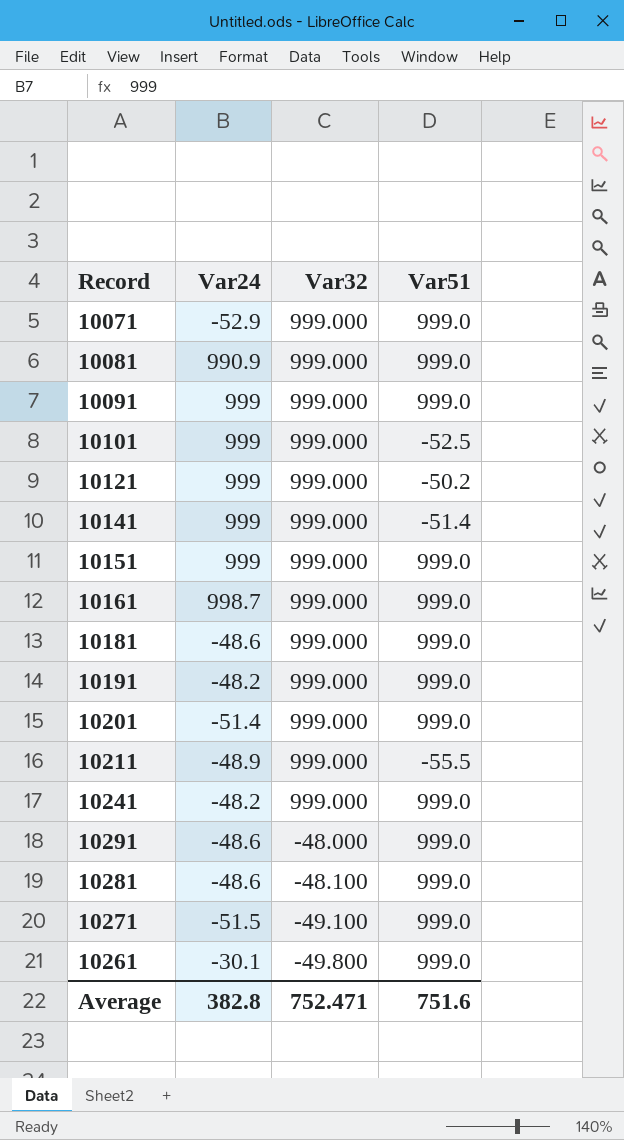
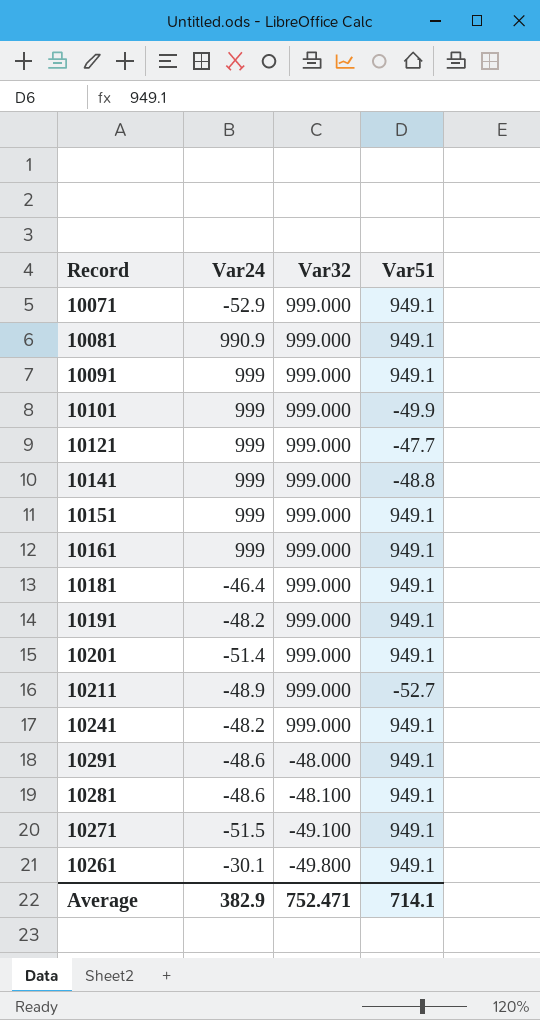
10071 | Var51: 999.0 -> 949.1
10081 | Var51: 999.0 -> 949.1
10091 | Var51: 999.0 -> 949.1
10101 | Var51: -52.5 -> -49.9
10121 | Var51: -50.2 -> -47.7
10141 | Var51: -51.4 -> -48.8
10151 | Var51: 999.0 -> 949.1
10161 | Var24: 998.7 -> 999
10161 | Var51: 999.0 -> 949.1
10181 | Var24: -48.6 -> -46.4
10181 | Var51: 999.0 -> 949.1
10191 | Var51: 999.0 -> 949.1
10201 | Var51: 999.0 -> 949.1
10211 | Var51: -55.5 -> -52.7
10241 | Var51: 999.0 -> 949.1
10291 | Var51: 999.0 -> 949.1
10281 | Var51: 999.0 -> 949.1
10271 | Var51: 999.0 -> 949.1
10261 | Var51: 999.0 -> 949.1
Average | Var24: 382.8 -> 382.9
Average | Var51: 751.6 -> 714.1

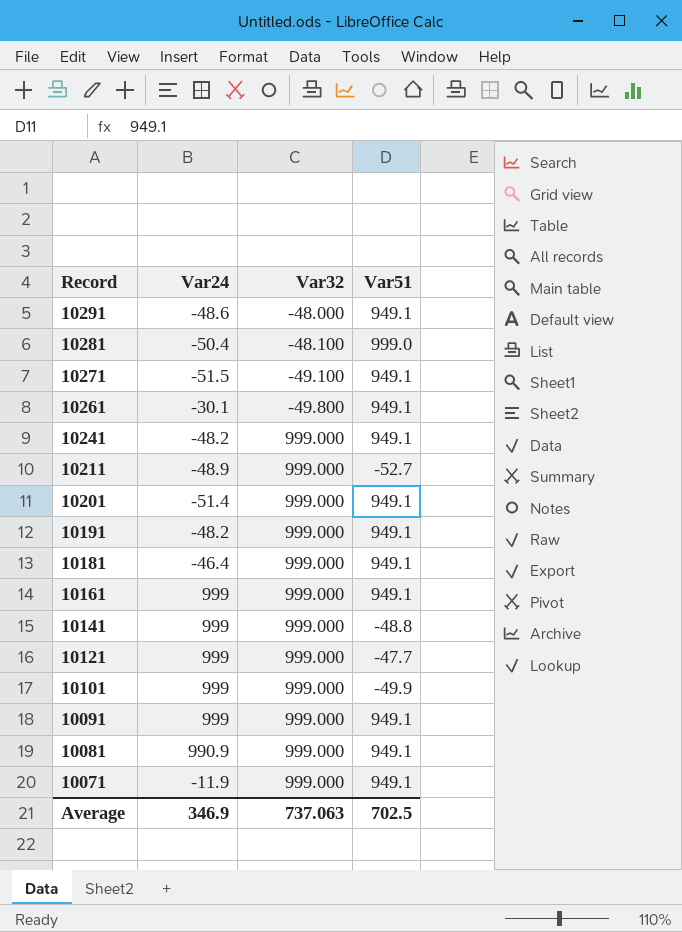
row order: Var32 descending -> Record descending
row 10151: 999 | 999.000 | 949.1 -> none
10281 | Var24: -48.6 -> -50.4
10281 | Var51: 949.1 -> 999.0
10071 | Var24: -52.9 -> -11.9
Average | Var24: 382.9 -> 346.9
Average | Var32: 752.471 -> 737.063
Average | Var51: 714.1 -> 702.5

